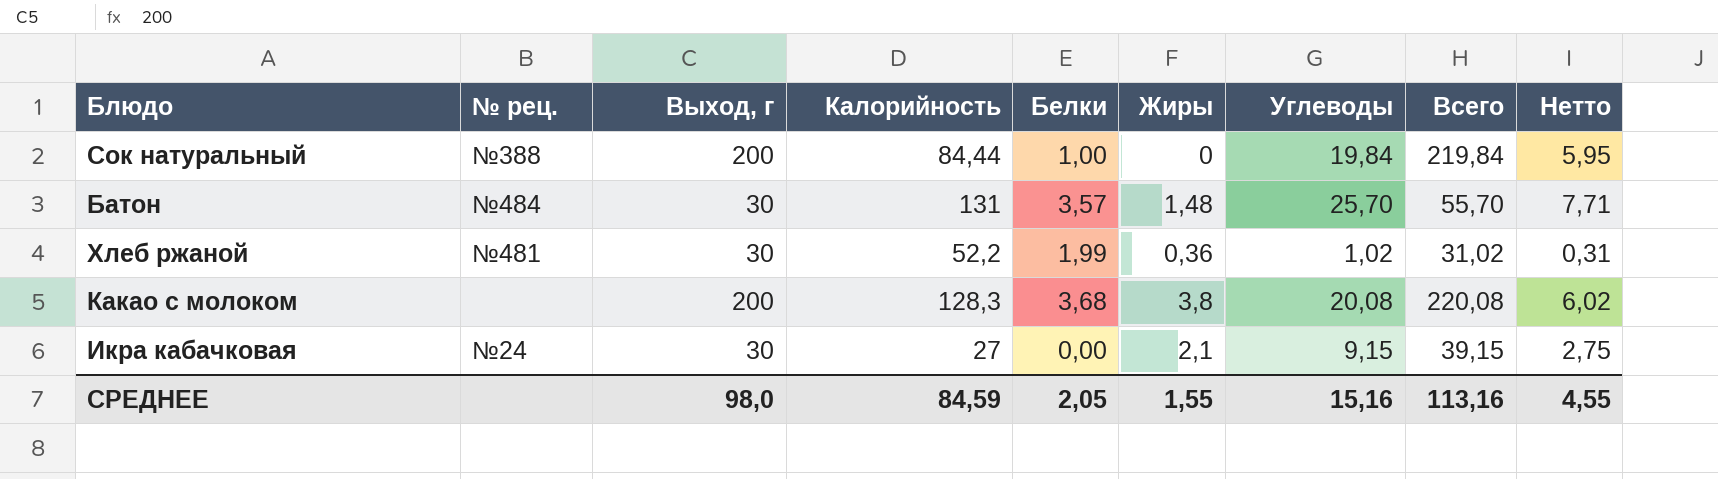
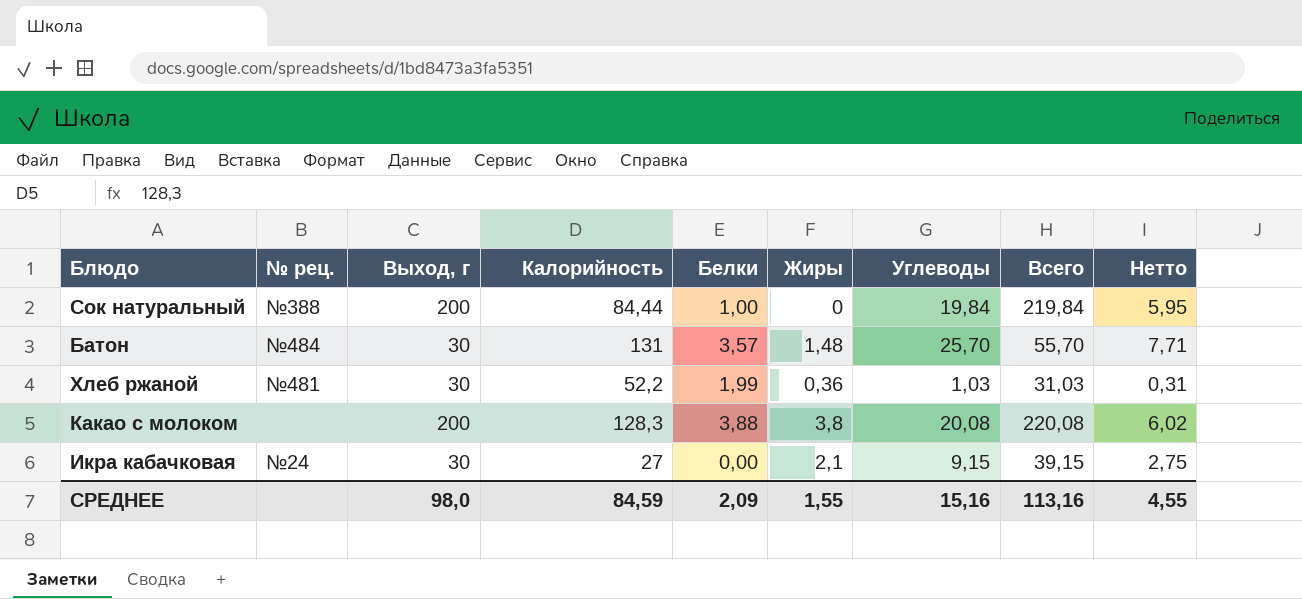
Хлеб ржаной | Углеводы: 1,02 -> 1,03
Хлеб ржаной | Всего: 31,02 -> 31,03
Какао с молоком | Белки: 3,68 -> 3,88
СРЕДНЕЕ | Белки: 2,05 -> 2,09

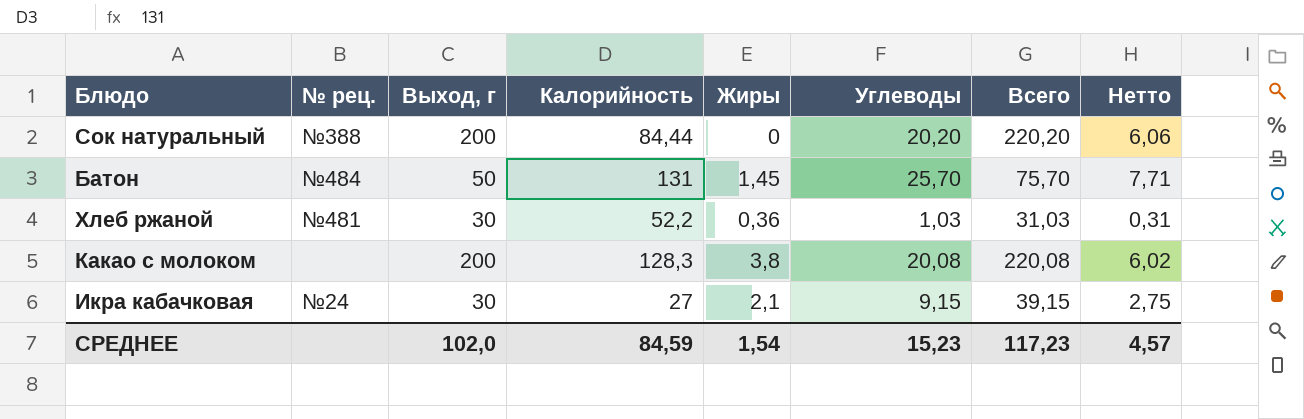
column Белки | position: 5 -> none
Сок натуральный | Углеводы: 19,84 -> 20,20
Сок натуральный | Всего: 219,84 -> 220,20
Сок натуральный | Нетто: 5,95 -> 6,06
Батон | Выход, г: 30 -> 50
Батон | Жиры: 1,48 -> 1,45
Батон | Всего: 55,70 -> 75,70
СРЕДНЕЕ | Выход, г: 98,0 -> 102,0
СРЕДНЕЕ | Жиры: 1,55 -> 1,54
СРЕДНЕЕ | Углеводы: 15,16 -> 15,23
СРЕДНЕЕ | Всего: 113,16 -> 117,23
СРЕДНЕЕ | Нетто: 4,55 -> 4,57

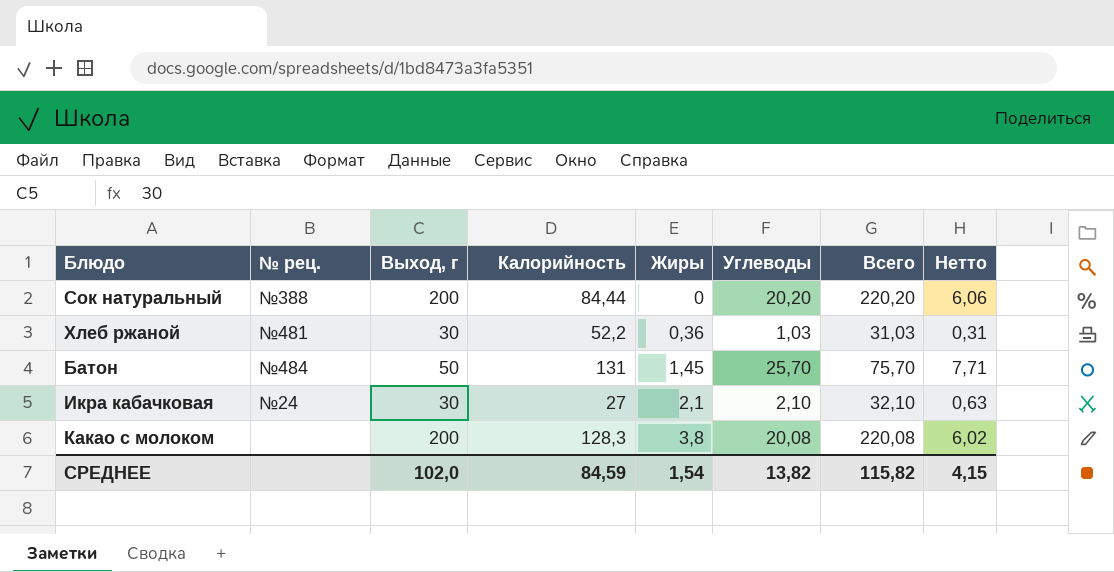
row order: none -> Жиры ascending
Икра кабачковая | Углеводы: 9,15 -> 2,10
Икра кабачковая | Всего: 39,15 -> 32,10
Икра кабачковая | Нетто: 2,75 -> 0,63
СРЕДНЕЕ | Углеводы: 15,23 -> 13,82
СРЕДНЕЕ | Всего: 117,23 -> 115,82
СРЕДНЕЕ | Нетто: 4,57 -> 4,15

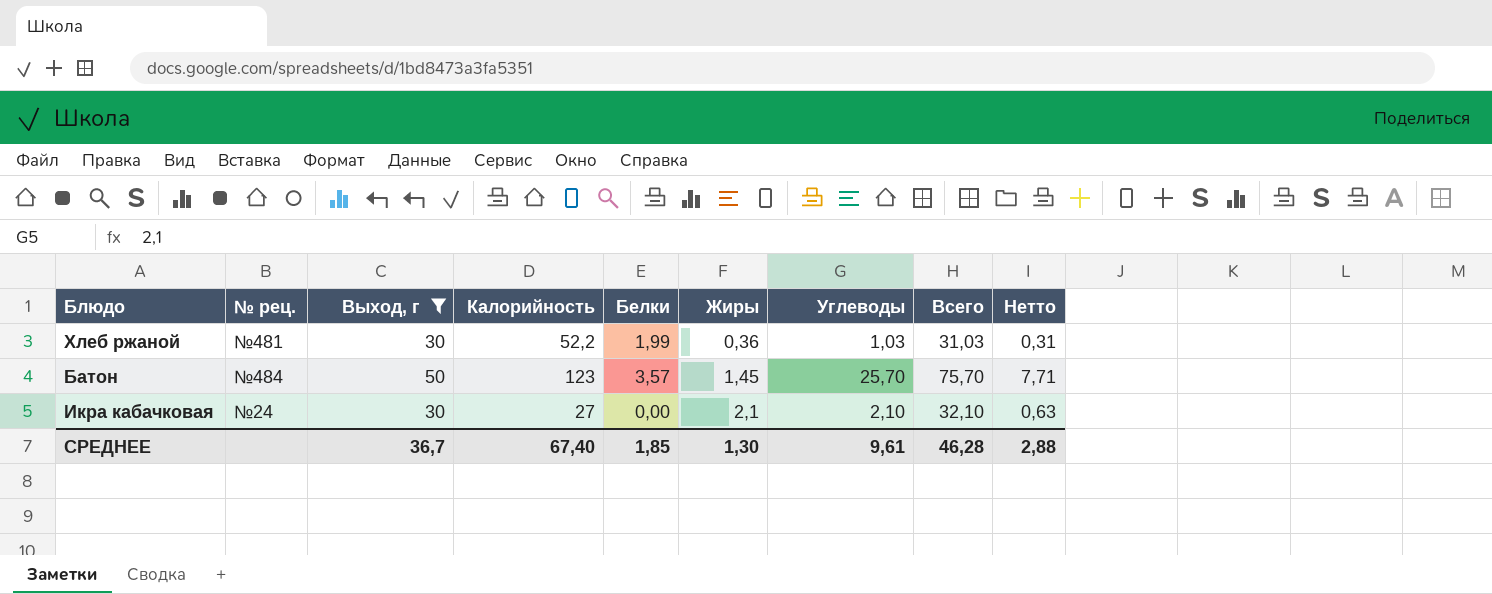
filter: none -> Выход, г != 200
column Белки | position: none -> 5
Батон | Калорийность: 131 -> 123
СРЕДНЕЕ | Выход, г: 102,0 -> 36,7
СРЕДНЕЕ | Калорийность: 84,59 -> 67,40
СРЕДНЕЕ | Жиры: 1,54 -> 1,30
СРЕДНЕЕ | Углеводы: 13,82 -> 9,61
СРЕДНЕЕ | Всего: 115,82 -> 46,28
СРЕДНЕЕ | Нетто: 4,15 -> 2,88

